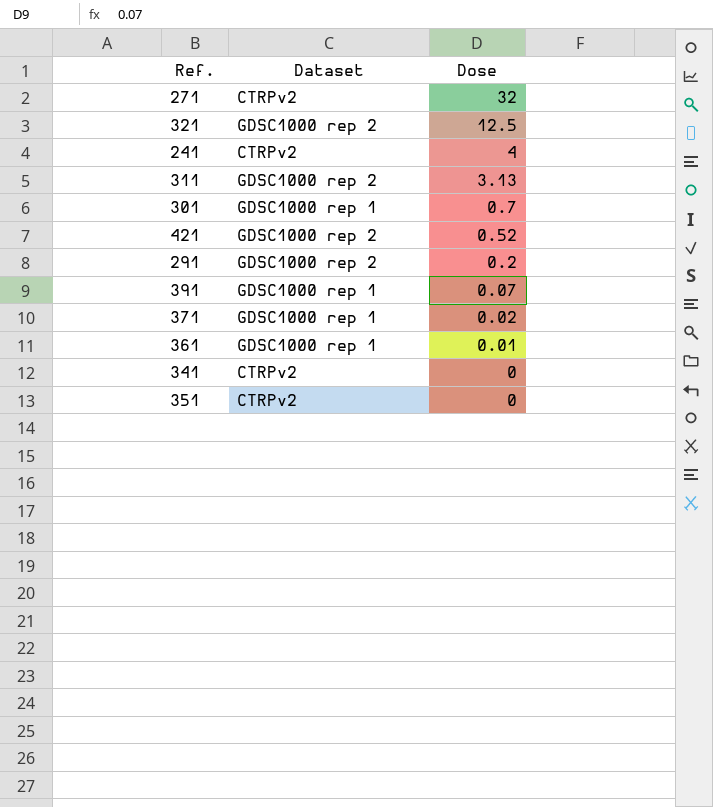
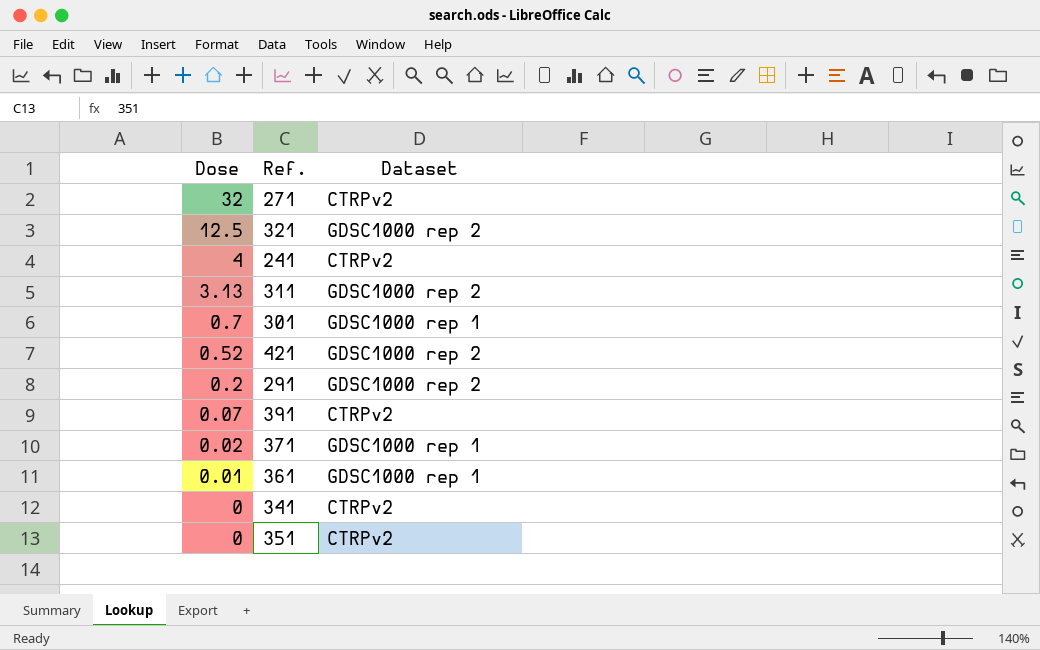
column Dose | position: 3 -> 1
391 | Dataset: GDSC1000 rep 1 -> CTRPv2

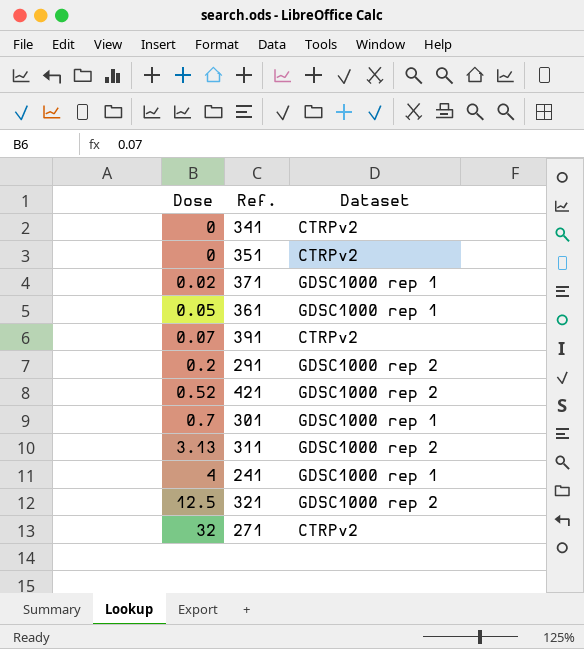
row order: Dose descending -> Dose ascending
361 | Dose: 0.01 -> 0.05
241 | Dataset: CTRPv2 -> GDSC1000 rep 1

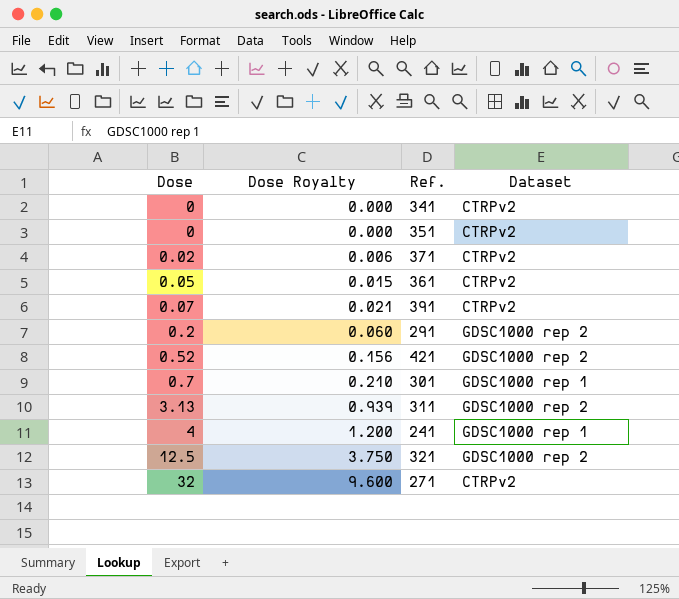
column Dose Royalty | formula: none -> [Dose] * 0.3
371 | Dataset: GDSC1000 rep 1 -> CTRPv2
361 | Dataset: GDSC1000 rep 1 -> CTRPv2

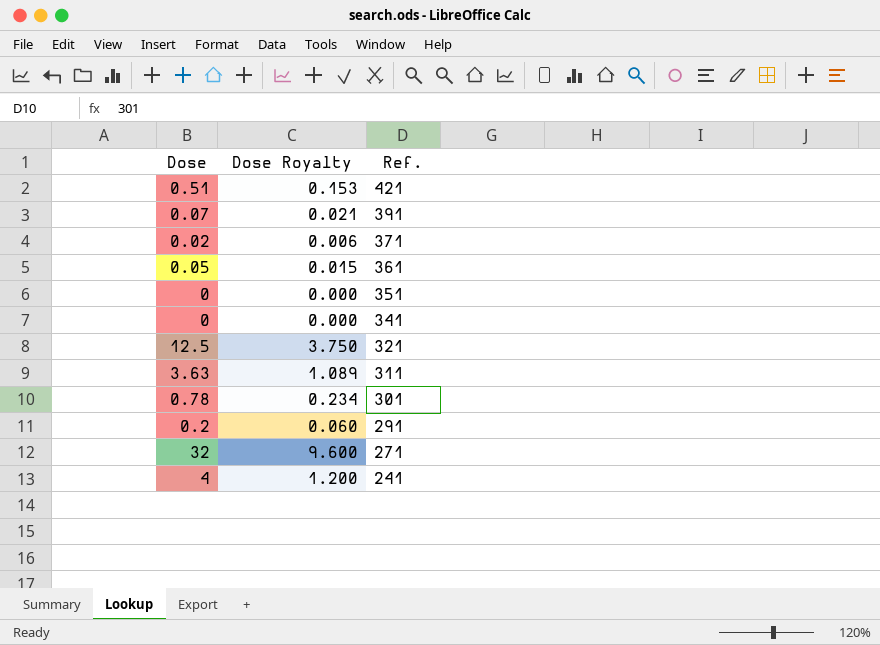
row order: Dose ascending -> Ref. descending
column Dataset | position: 4 -> none
421 | Dose: 0.52 -> 0.51
421 | Dose Royalty: 0.156 -> 0.153
311 | Dose: 3.13 -> 3.63
311 | Dose Royalty: 0.939 -> 1.089
301 | Dose: 0.7 -> 0.78
301 | Dose Royalty: 0.210 -> 0.234

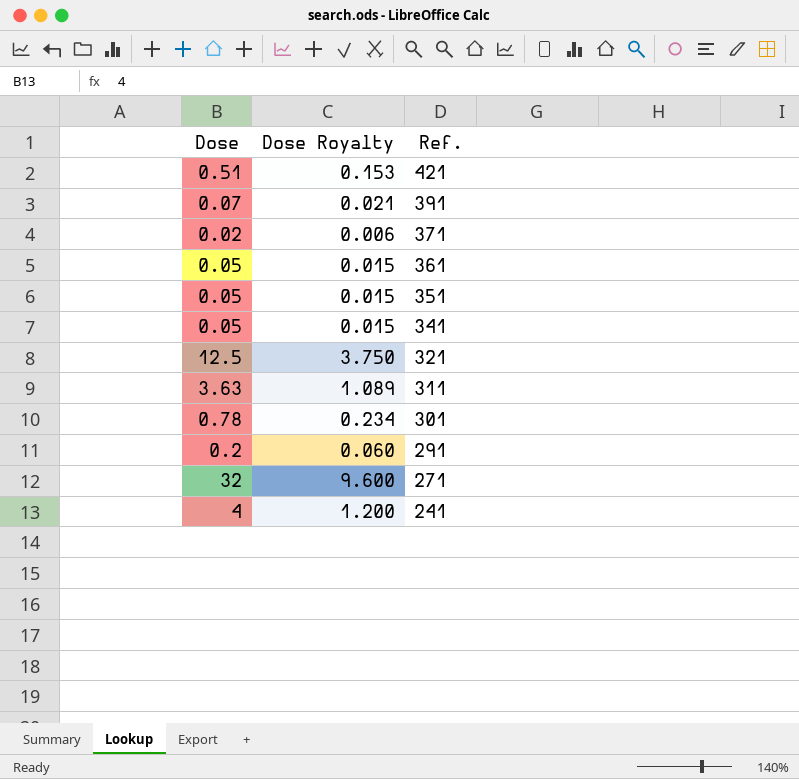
351 | Dose: 0 -> 0.05
351 | Dose Royalty: 0.000 -> 0.015
341 | Dose: 0 -> 0.05
341 | Dose Royalty: 0.000 -> 0.015

